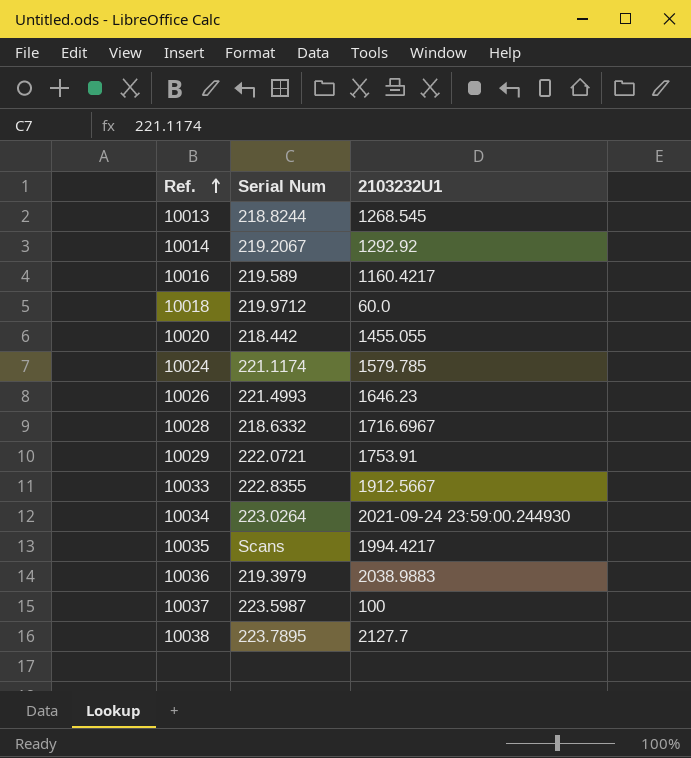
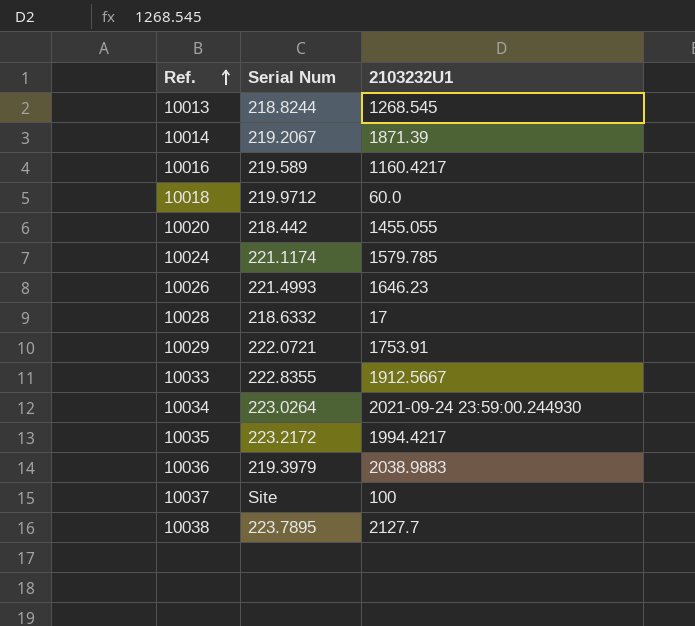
10014 | 2103232U1: 1292.92 -> 1871.39
10028 | 2103232U1: 1716.6967 -> 17
10035 | Serial Num: Scans -> 223.2172
10037 | Serial Num: 223.5987 -> Site

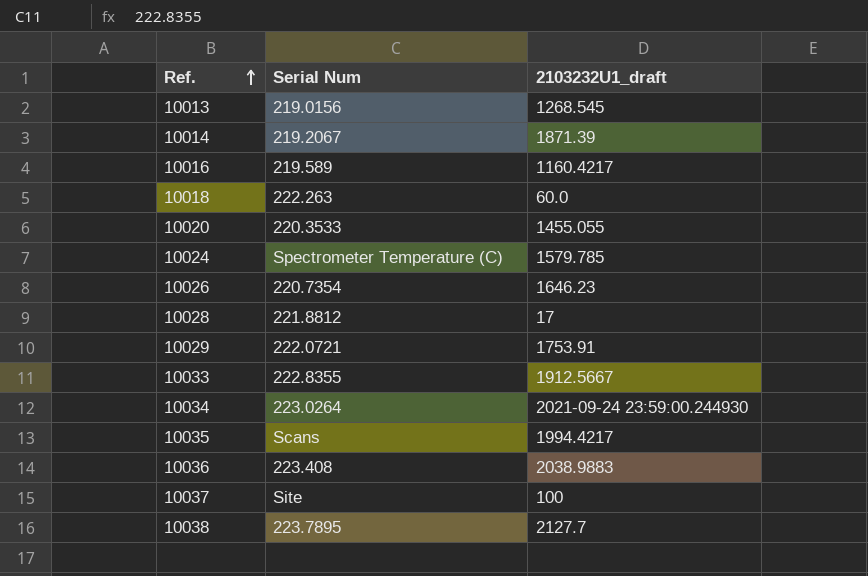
column name: 2103232U1 -> 2103232U1_draft
10013 | Serial Num: 218.8244 -> 219.0156
10018 | Serial Num: 219.9712 -> 222.263
10020 | Serial Num: 218.442 -> 220.3533
10024 | Serial Num: 221.1174 -> Spectrometer Temperature (C)
10026 | Serial Num: 221.4993 -> 220.7354
10028 | Serial Num: 218.6332 -> 221.8812
10035 | Serial Num: 223.2172 -> Scans
10036 | Serial Num: 219.3979 -> 223.408

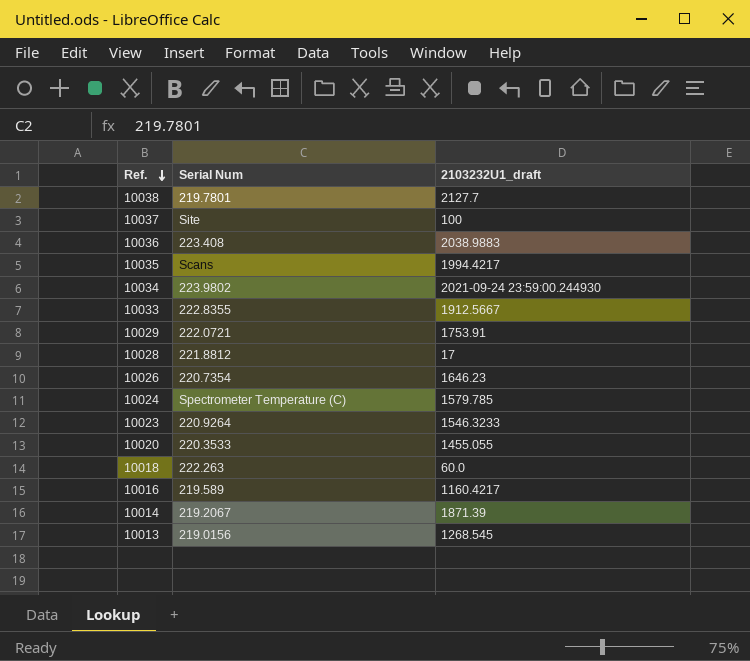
row order: Ref. ascending -> Ref. descending
10038 | Serial Num: 223.7895 -> 219.7801
10034 | Serial Num: 223.0264 -> 223.9802
row 10023: none -> 220.9264 | 1546.3233

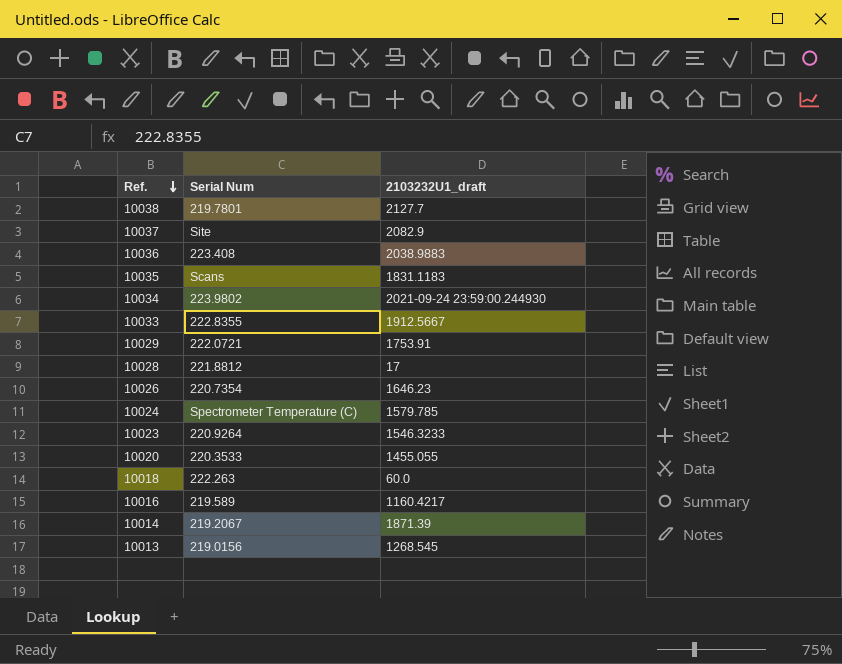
10037 | 2103232U1_draft: 100 -> 2082.9
10035 | 2103232U1_draft: 1994.4217 -> 1831.1183

